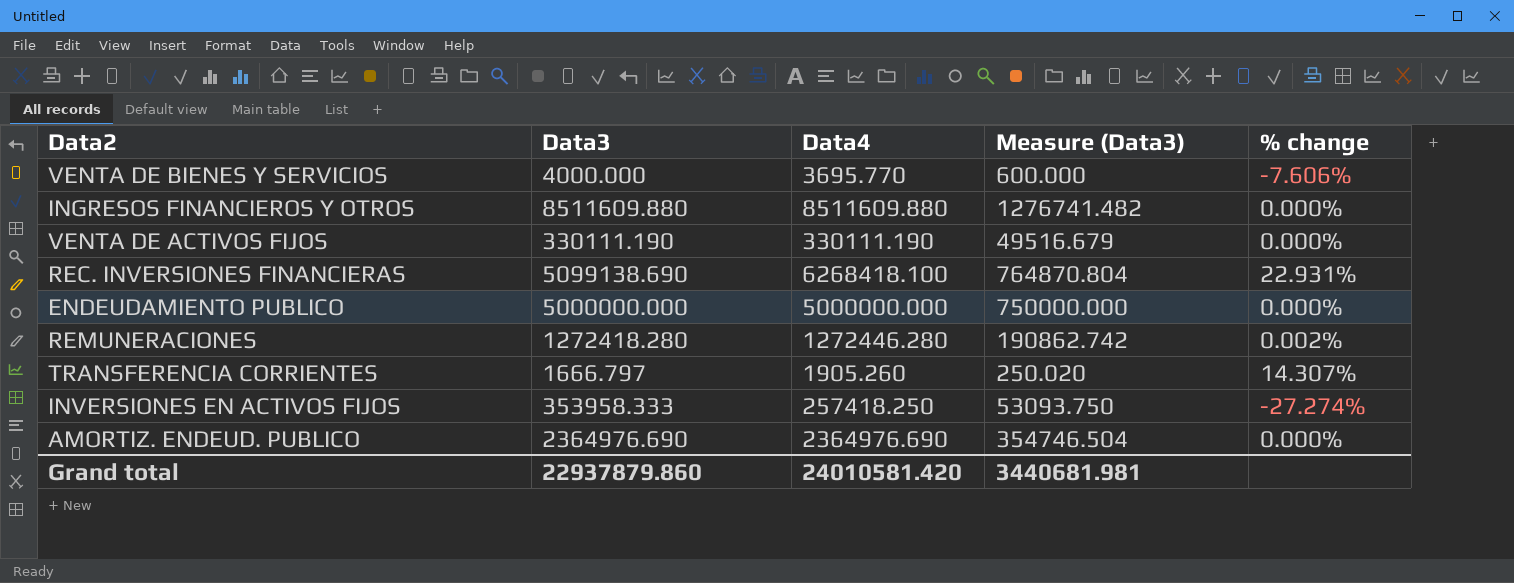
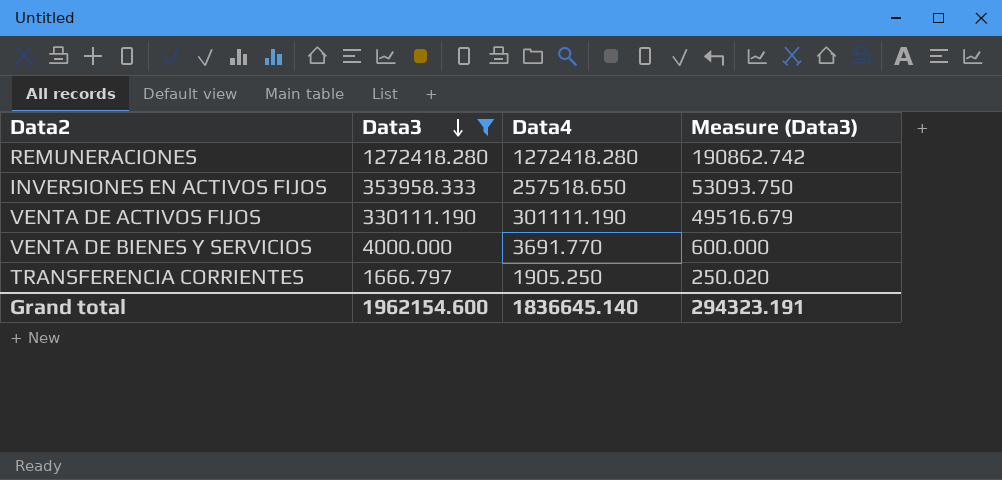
filter: none -> Data3 <= 1272418.280
row order: none -> Data3 descending
column % change | formula: ([Data4] - [Data3]) / [Data3] -> none
REMUNERACIONES | Data4: 1272446.280 -> 1272418.280
INVERSIONES EN ACTIVOS FIJOS | Data4: 257418.250 -> 257518.650
VENTA DE ACTIVOS FIJOS | Data4: 330111.190 -> 301111.190
VENTA DE BIENES Y SERVICIOS | Data4: 3695.770 -> 3691.770
TRANSFERENCIA CORRIENTES | Data4: 1905.260 -> 1905.250
Grand total | Data3: 22937879.860 -> 1962154.600
Grand total | Data4: 24010581.420 -> 1836645.140
Grand total | Measure (Data3): 3440681.981 -> 294323.191

